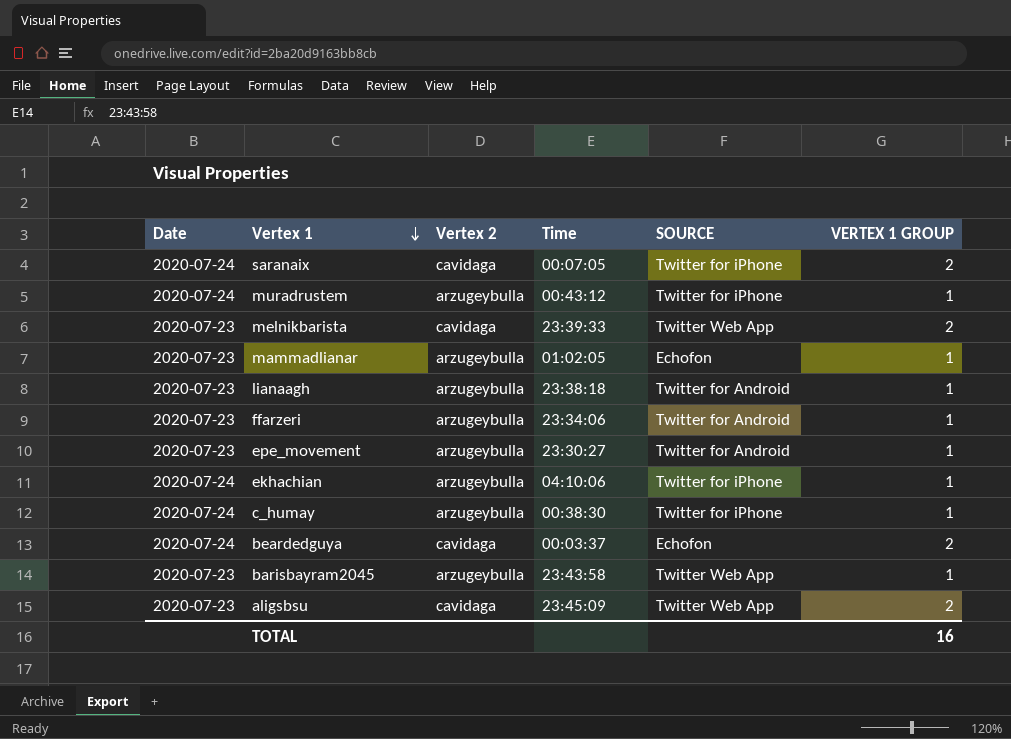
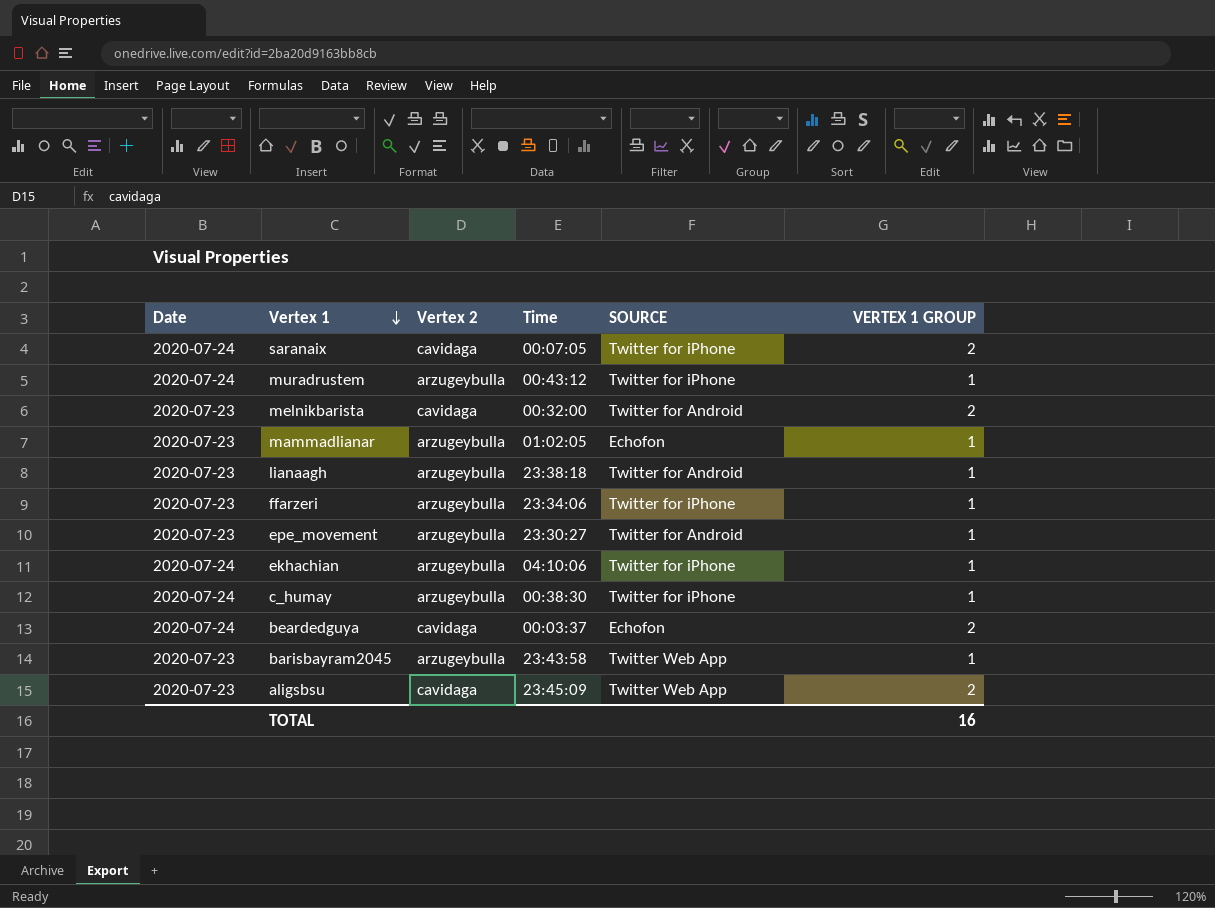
melnikbarista | Time: 23:39:33 -> 00:32:00
melnikbarista | SOURCE: Twitter Web App -> Twitter for Android
ffarzeri | SOURCE: Twitter for Android -> Twitter for iPhone

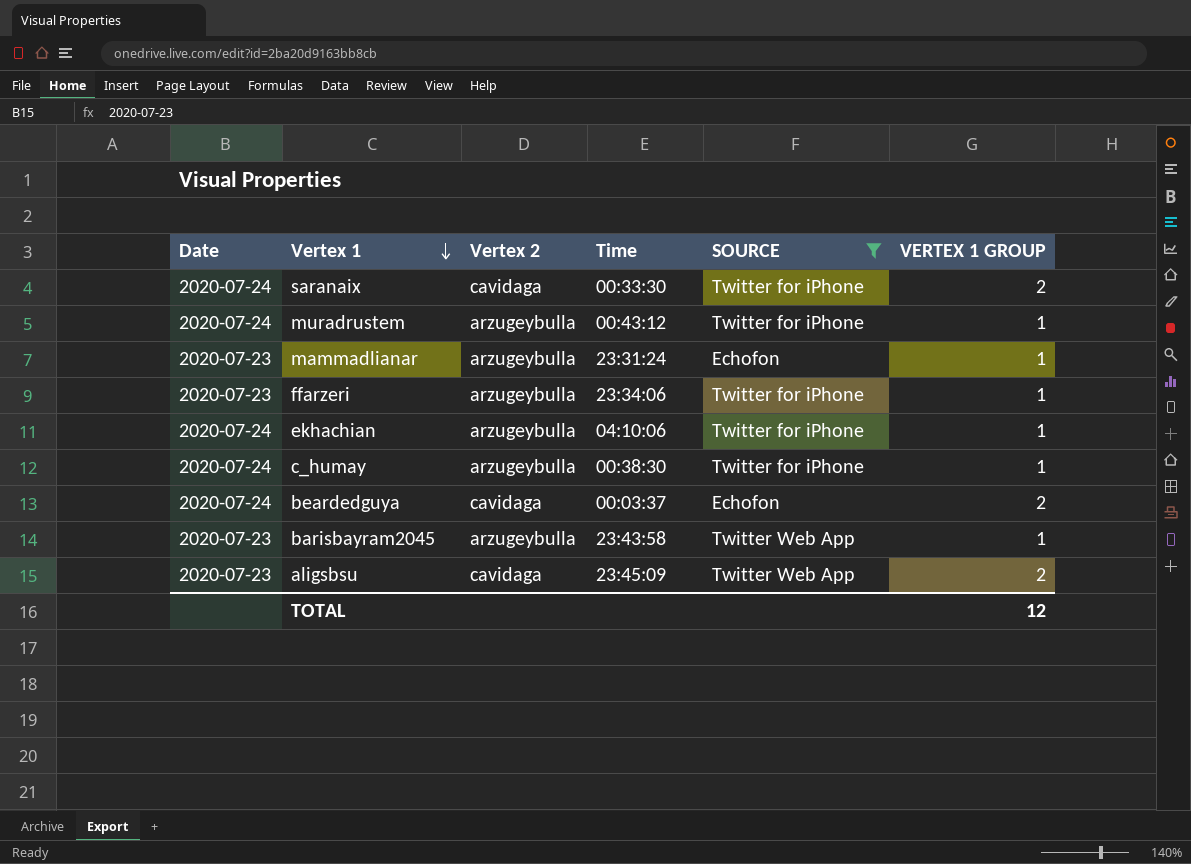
filter: none -> SOURCE != Twitter for Android
saranaix | Time: 00:07:05 -> 00:33:30
mammadlianar | Time: 01:02:05 -> 23:31:24
TOTAL | VERTEX 1 GROUP: 16 -> 12

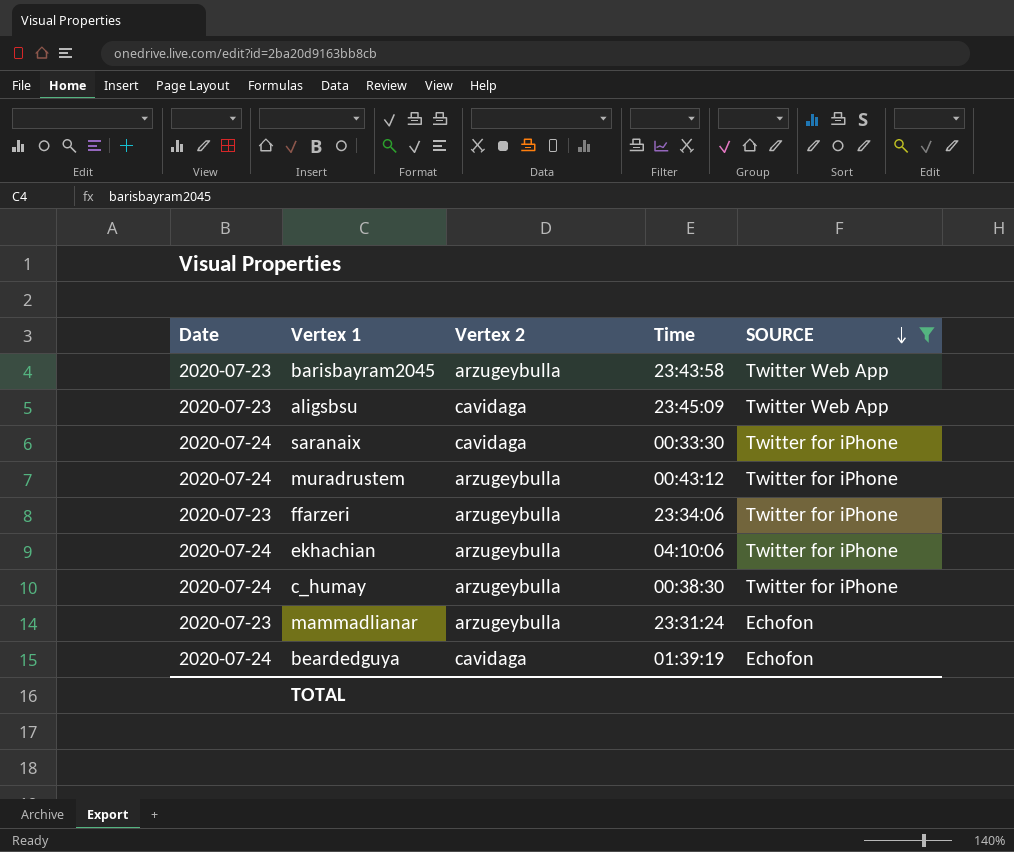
row order: Vertex 1 descending -> SOURCE descending
column VERTEX 1 GROUP | position: 6 -> none
beardedguya | Time: 00:03:37 -> 01:39:19

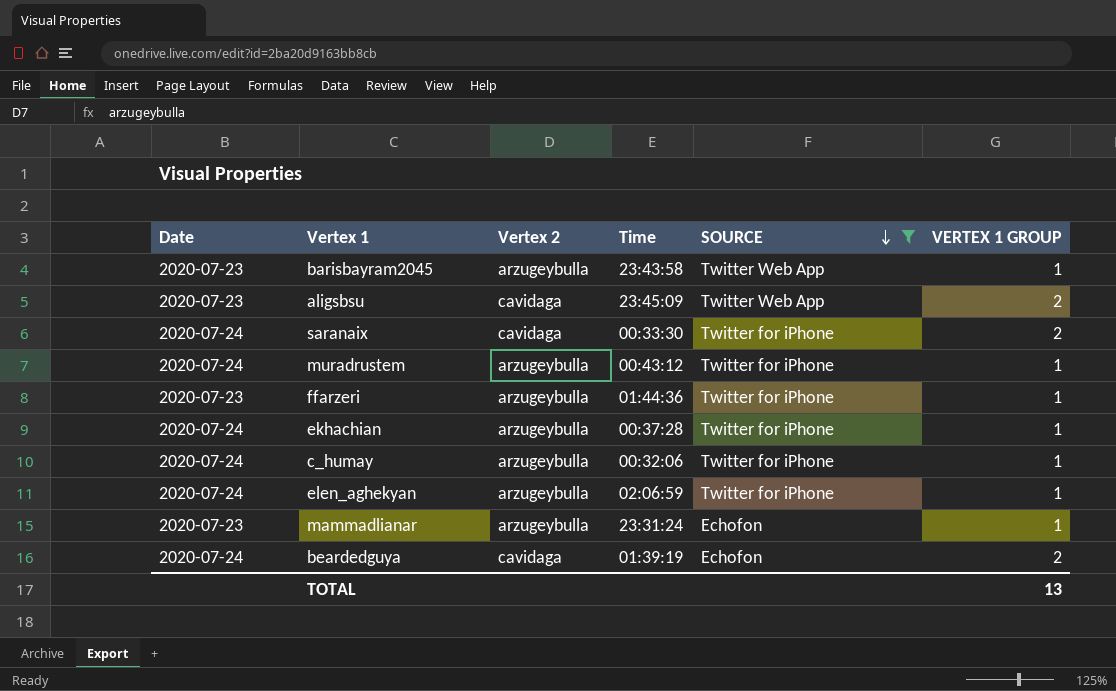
column VERTEX 1 GROUP | position: none -> 6
ffarzeri | Time: 23:34:06 -> 01:44:36
ekhachian | Time: 04:10:06 -> 00:37:28
c_humay | Time: 00:38:30 -> 00:32:06
row elen_aghekyan: none -> 2020-07-24 | arzugeybulla | 02:06:59 | Twitter for iPhone | 1

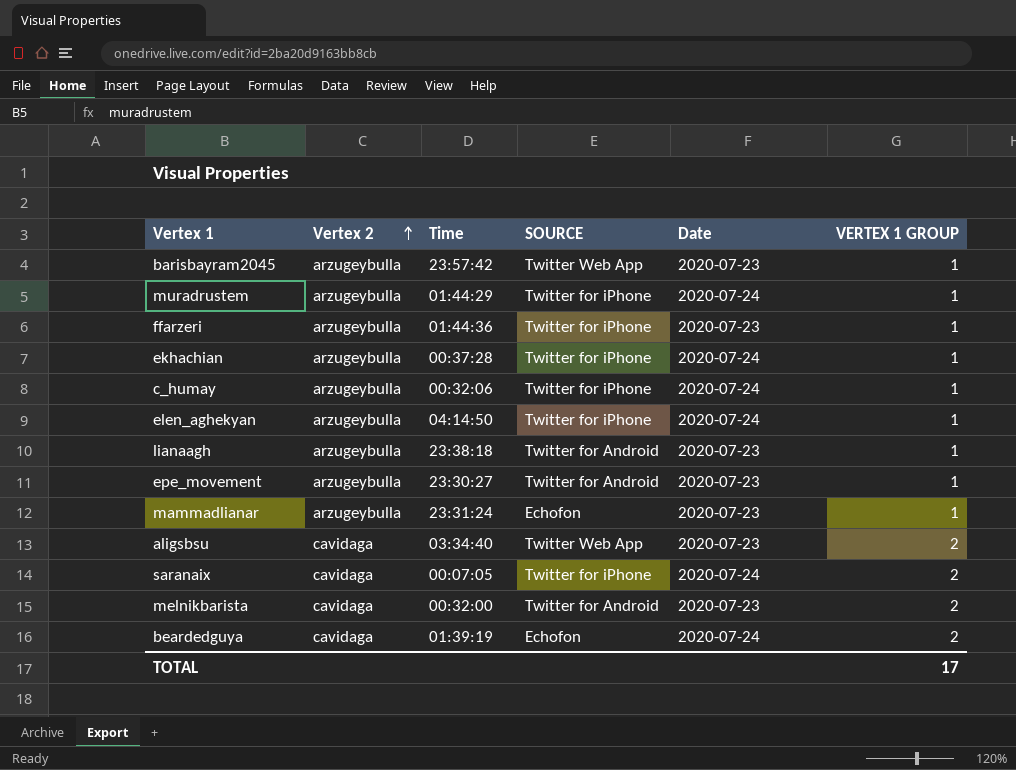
filter: SOURCE != Twitter for Android -> none
row order: SOURCE descending -> Vertex 2 ascending
column Date | position: 1 -> 5
barisbayram2045 | Time: 23:43:58 -> 23:57:42
muradrustem | Time: 00:43:12 -> 01:44:29
elen_aghekyan | Time: 02:06:59 -> 04:14:50
aligsbsu | Time: 23:45:09 -> 03:34:40
saranaix | Time: 00:33:30 -> 00:07:05
TOTAL | VERTEX 1 GROUP: 13 -> 17

